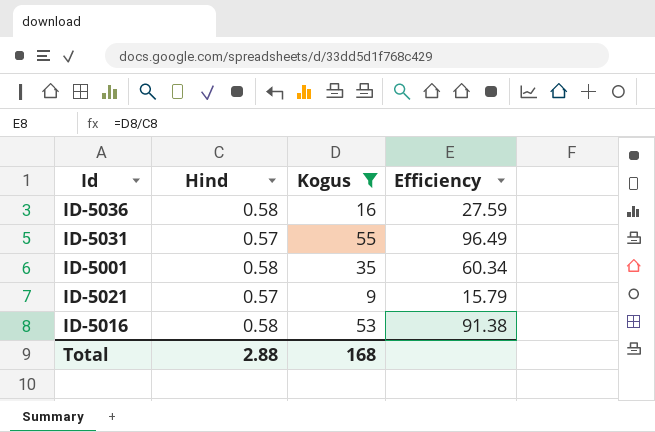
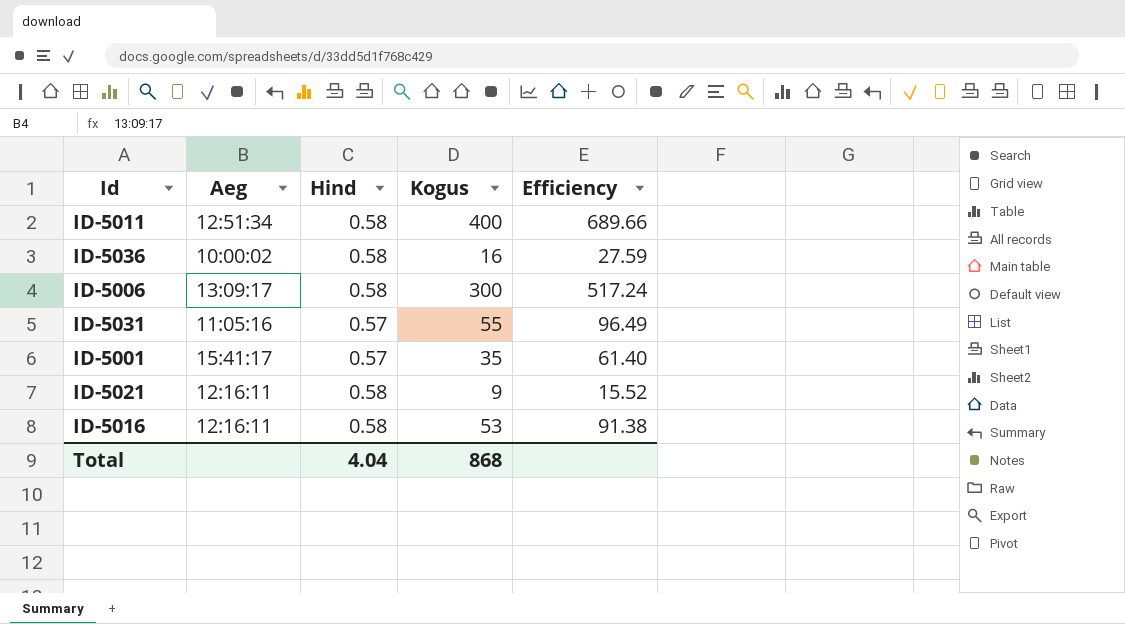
filter: Kogus <= 55 -> none
column Aeg | position: none -> 2
ID-5001 | Hind: 0.58 -> 0.57
ID-5001 | Efficiency: 60.34 -> 61.40
ID-5021 | Hind: 0.57 -> 0.58
ID-5021 | Efficiency: 15.79 -> 15.52
Total | Hind: 2.88 -> 4.04
Total | Kogus: 168 -> 868

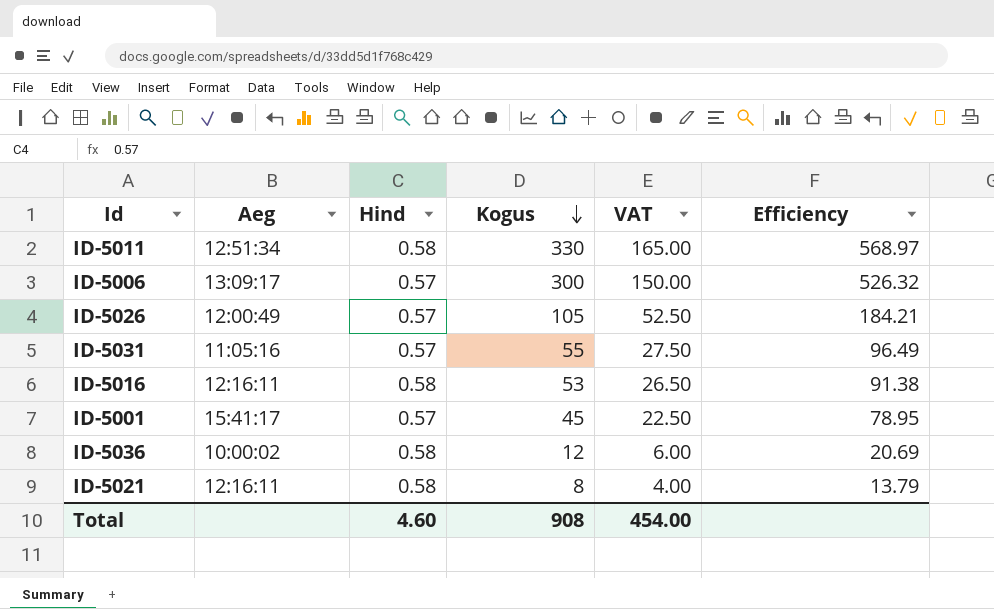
row order: none -> Kogus descending
column VAT | formula: none -> [Kogus] * 0.5
ID-5011 | Kogus: 400 -> 330
ID-5011 | Efficiency: 689.66 -> 568.97
ID-5006 | Hind: 0.58 -> 0.57
ID-5006 | Efficiency: 517.24 -> 526.32
row ID-5026: none -> 12:00:49 | 0.57 | 105 | 52.50 | 184.21
ID-5001 | Kogus: 35 -> 45
ID-5001 | Efficiency: 61.40 -> 78.95
ID-5036 | Kogus: 16 -> 12
ID-5036 | Efficiency: 27.59 -> 20.69
ID-5021 | Kogus: 9 -> 8
ID-5021 | Efficiency: 15.52 -> 13.79
Total | Hind: 4.04 -> 4.60
Total | Kogus: 868 -> 908

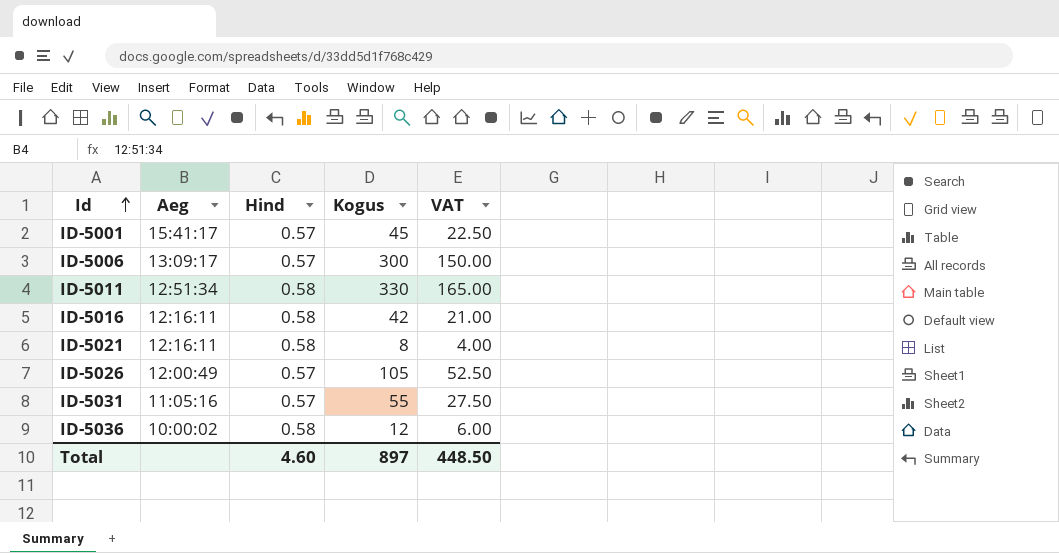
row order: Kogus descending -> Id ascending
column Efficiency | formula: [Kogus] / [Hind] -> none
ID-5016 | Kogus: 53 -> 42
ID-5016 | VAT: 26.50 -> 21.00
Total | Kogus: 908 -> 897
Total | VAT: 454.00 -> 448.50

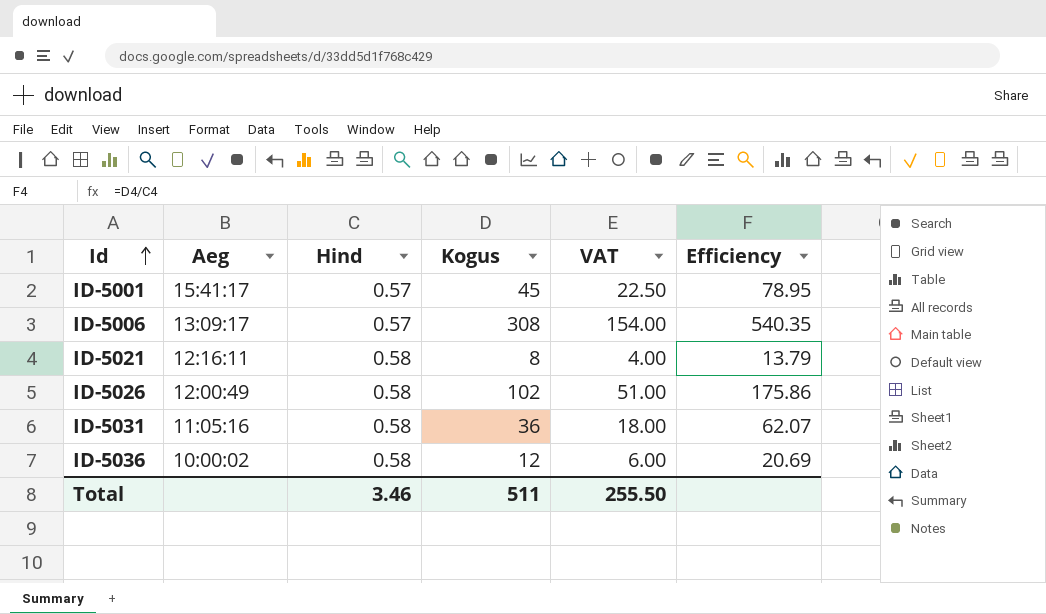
column Efficiency | formula: none -> [Kogus] / [Hind]
row ID-5011: 12:51:34 | 0.58 | 330 | 165.00 -> none
row ID-5016: 12:16:11 | 0.58 | 42 | 21.00 -> none
ID-5006 | Kogus: 300 -> 308
ID-5006 | VAT: 150.00 -> 154.00
ID-5026 | Hind: 0.57 -> 0.58
ID-5026 | Kogus: 105 -> 102
ID-5026 | VAT: 52.50 -> 51.00
ID-5031 | Hind: 0.57 -> 0.58
ID-5031 | Kogus: 55 -> 36
ID-5031 | VAT: 27.50 -> 18.00
Total | Hind: 4.60 -> 3.46
Total | Kogus: 897 -> 511
Total | VAT: 448.50 -> 255.50

